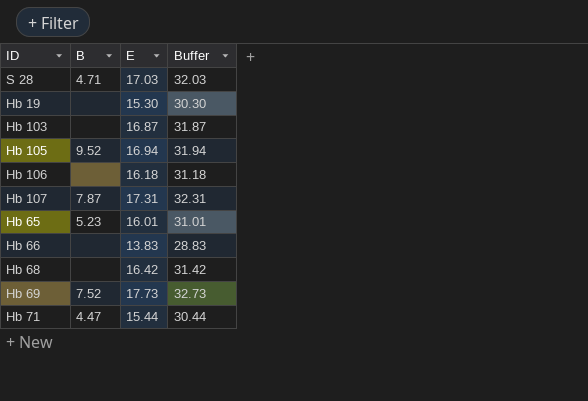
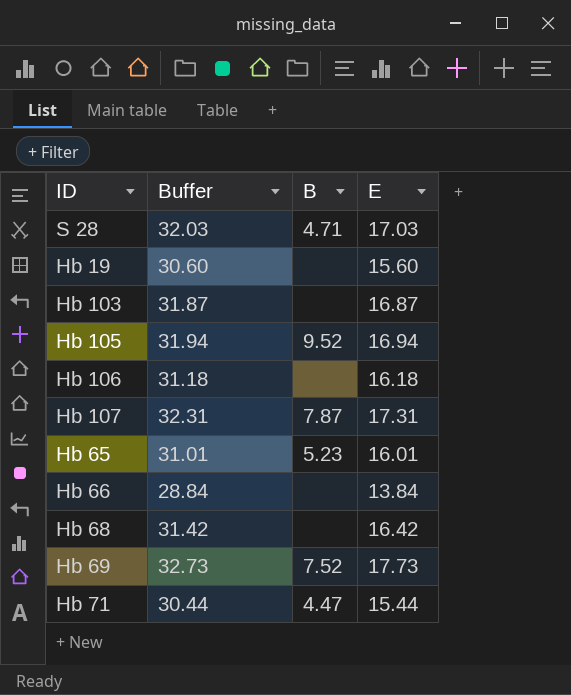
column Buffer | position: 4 -> 2
Hb 19 | Buffer: 30.30 -> 30.60
Hb 19 | E: 15.30 -> 15.60
Hb 66 | Buffer: 28.83 -> 28.84
Hb 66 | E: 13.83 -> 13.84

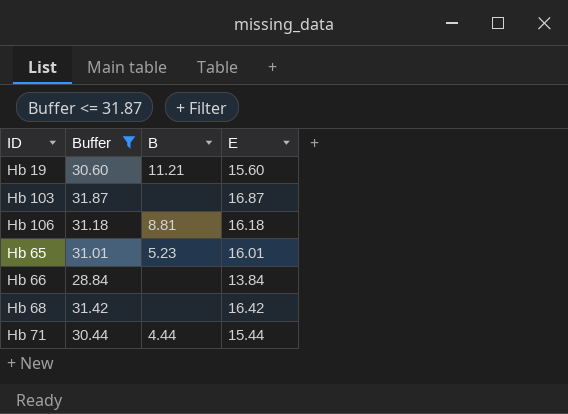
filter: none -> Buffer <= 31.87
Hb 19 | B: none -> 11.21
Hb 106 | B: none -> 8.81
Hb 71 | B: 4.47 -> 4.44

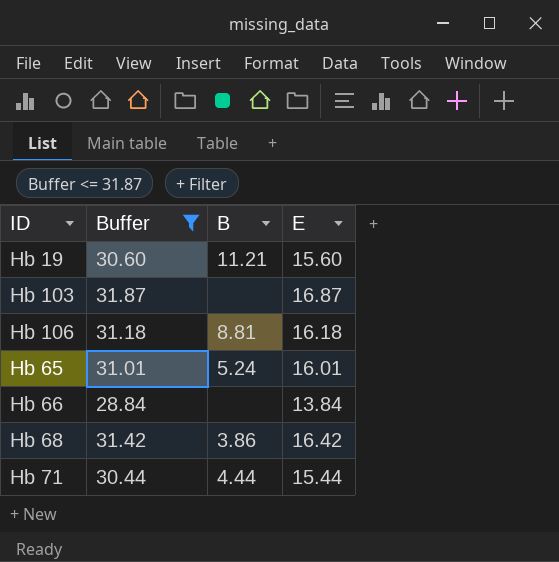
Hb 65 | B: 5.23 -> 5.24
Hb 68 | B: none -> 3.86

